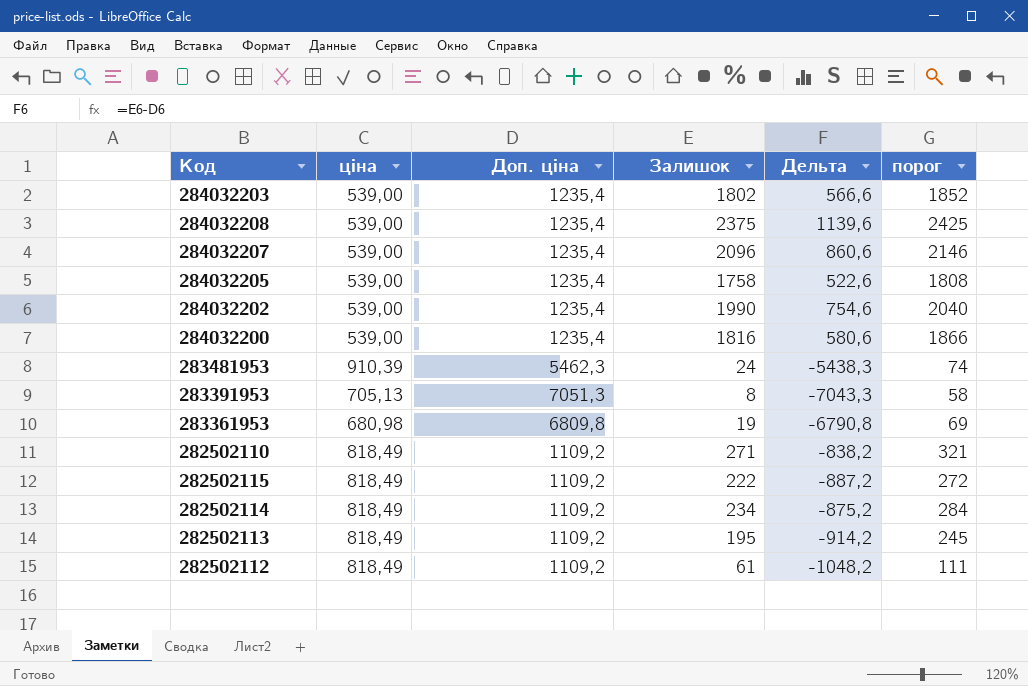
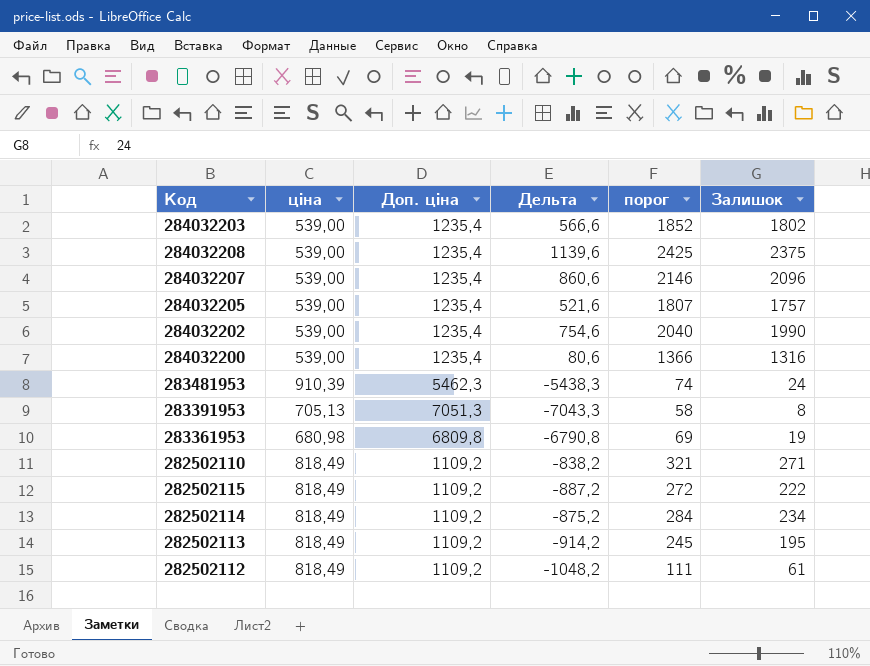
column Залишок | position: 4 -> 6
284032205 | Дельта: 522,6 -> 521,6
284032205 | порог: 1808 -> 1807
284032205 | Залишок: 1758 -> 1757
284032200 | Дельта: 580,6 -> 80,6
284032200 | порог: 1866 -> 1366
284032200 | Залишок: 1816 -> 1316

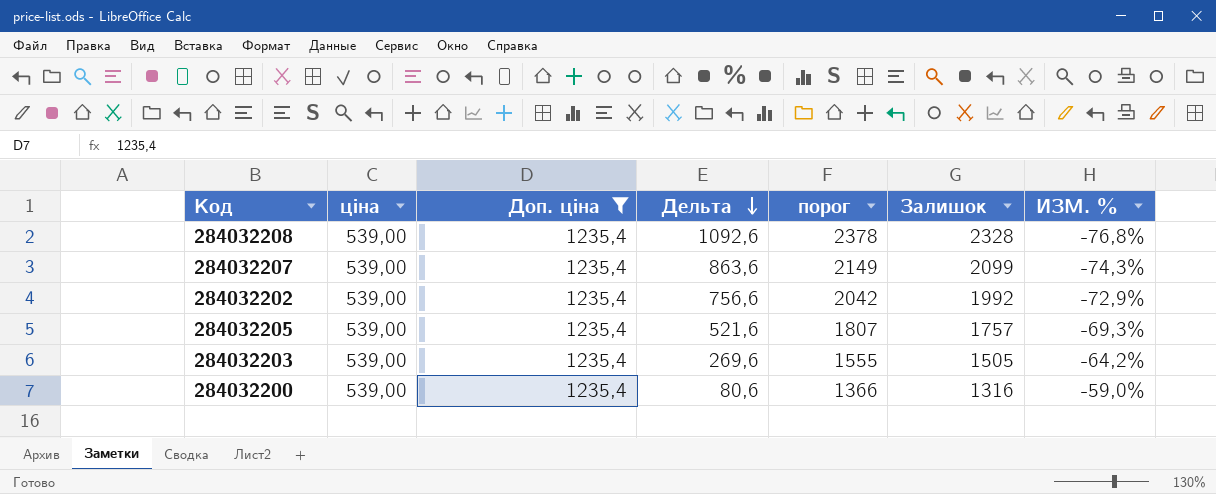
filter: none -> Доп. ціна = 1235,4
row order: none -> Дельта descending
column ИЗМ. % | formula: none -> ([ціна] - [Залишок]) / [Залишок]
284032208 | Дельта: 1139,6 -> 1092,6
284032208 | порог: 2425 -> 2378
284032208 | Залишок: 2375 -> 2328
284032207 | Дельта: 860,6 -> 863,6
284032207 | порог: 2146 -> 2149
284032207 | Залишок: 2096 -> 2099
284032202 | Дельта: 754,6 -> 756,6
284032202 | порог: 2040 -> 2042
284032202 | Залишок: 1990 -> 1992
284032203 | Дельта: 566,6 -> 269,6
284032203 | порог: 1852 -> 1555
284032203 | Залишок: 1802 -> 1505

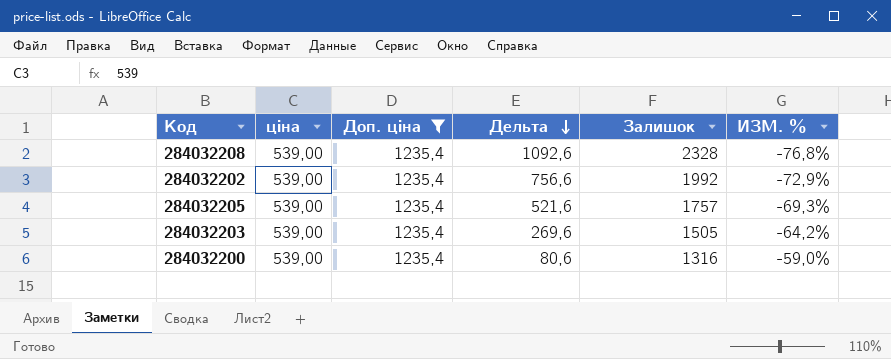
column порог | formula: [Залишок] + 50 -> none
row 284032207: 539,00 | 1235,4 | 863,6 | 2149 | 2099 | -74,3% -> none

